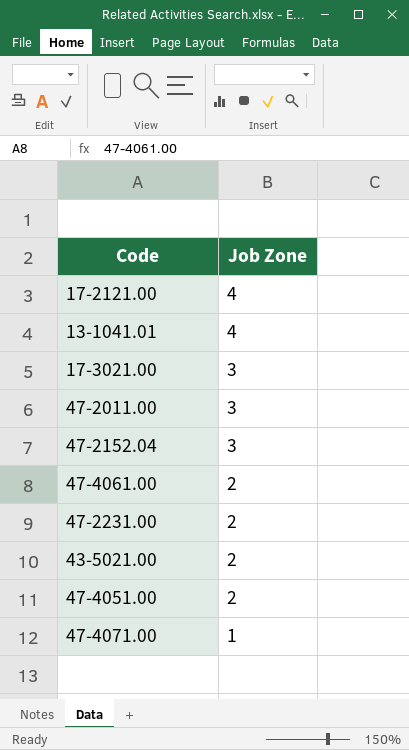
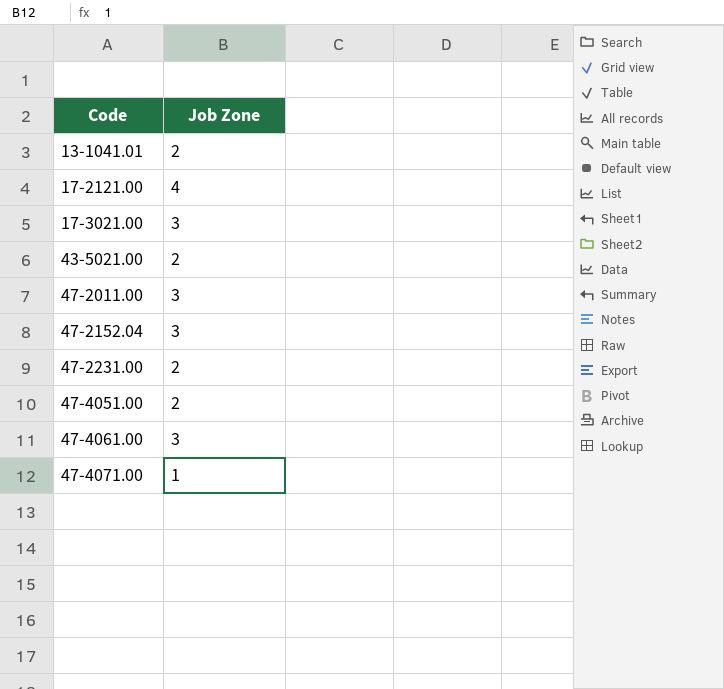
row order: Job Zone descending -> Code ascending
13-1041.01 | Job Zone: 4 -> 2
47-4061.00 | Job Zone: 2 -> 3

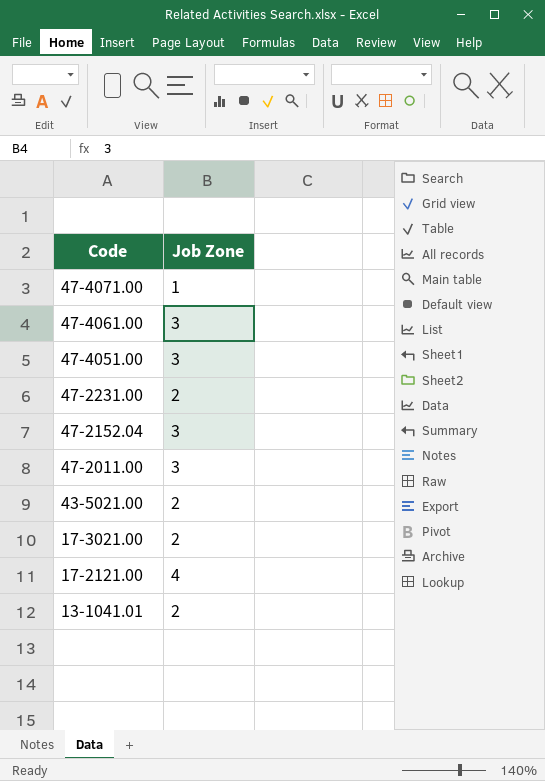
row order: Code ascending -> Code descending
47-4051.00 | Job Zone: 2 -> 3
17-3021.00 | Job Zone: 3 -> 2

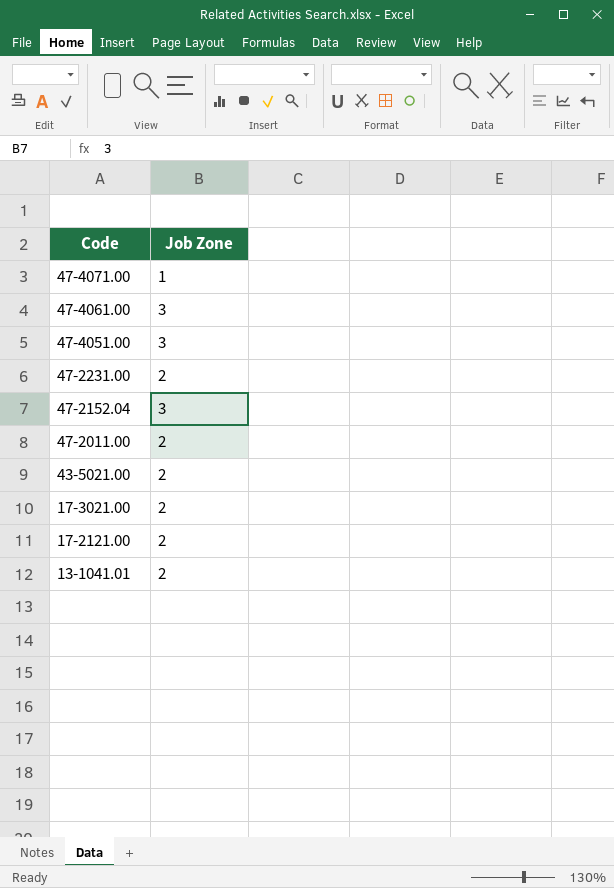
47-2011.00 | Job Zone: 3 -> 2
17-2121.00 | Job Zone: 4 -> 2

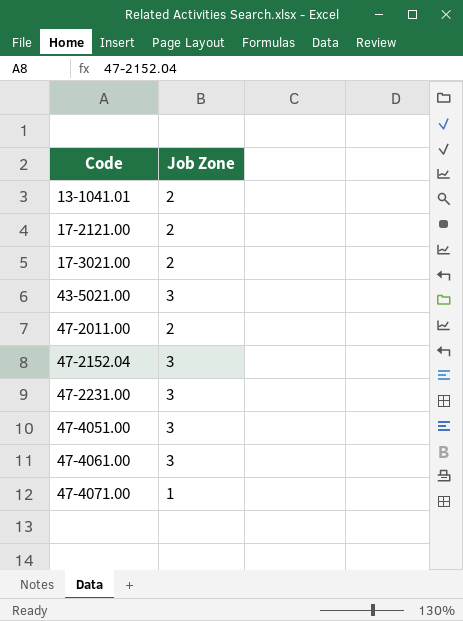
row order: Code descending -> Code ascending
43-5021.00 | Job Zone: 2 -> 3
47-2231.00 | Job Zone: 2 -> 3

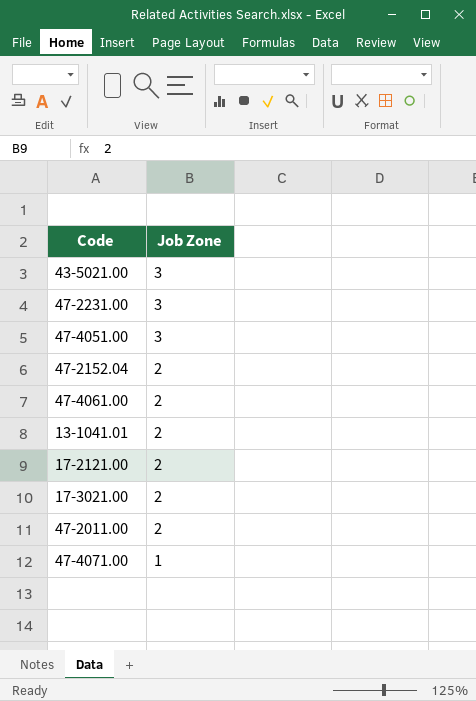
row order: Code ascending -> Job Zone descending
47-2152.04 | Job Zone: 3 -> 2
47-4061.00 | Job Zone: 3 -> 2

